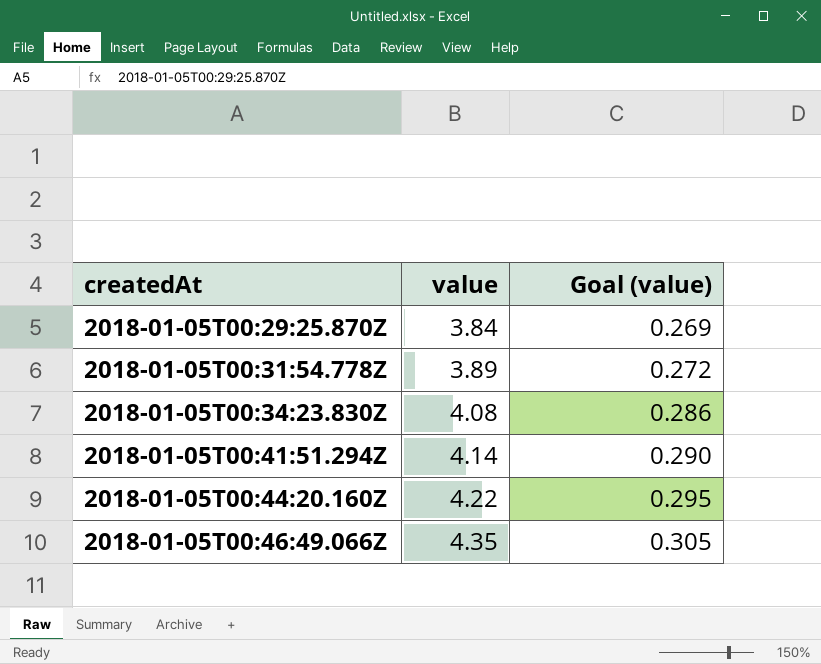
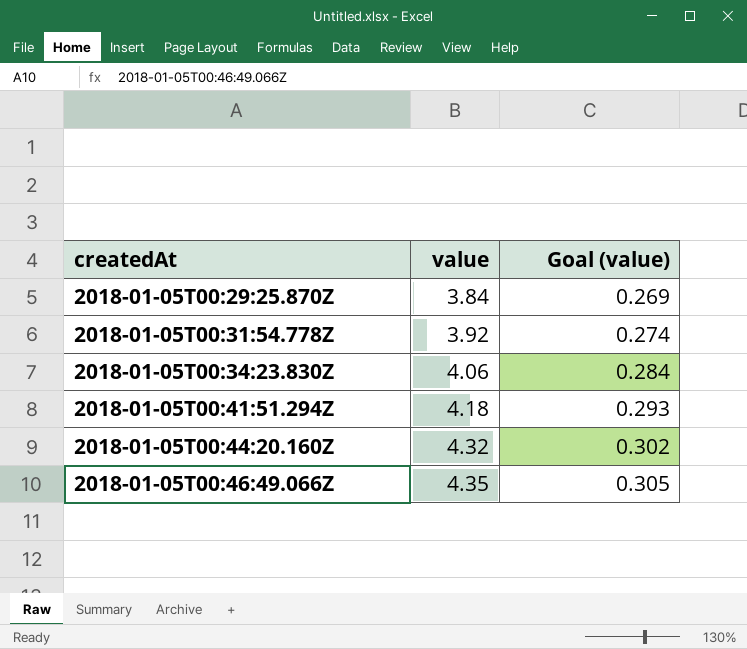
2018-01-05T00:31:54.778Z | value: 3.89 -> 3.92
2018-01-05T00:31:54.778Z | Goal (value): 0.272 -> 0.274
2018-01-05T00:34:23.830Z | value: 4.08 -> 4.06
2018-01-05T00:34:23.830Z | Goal (value): 0.286 -> 0.284
2018-01-05T00:41:51.294Z | value: 4.14 -> 4.18
2018-01-05T00:41:51.294Z | Goal (value): 0.290 -> 0.293
2018-01-05T00:44:20.160Z | value: 4.22 -> 4.32
2018-01-05T00:44:20.160Z | Goal (value): 0.295 -> 0.302

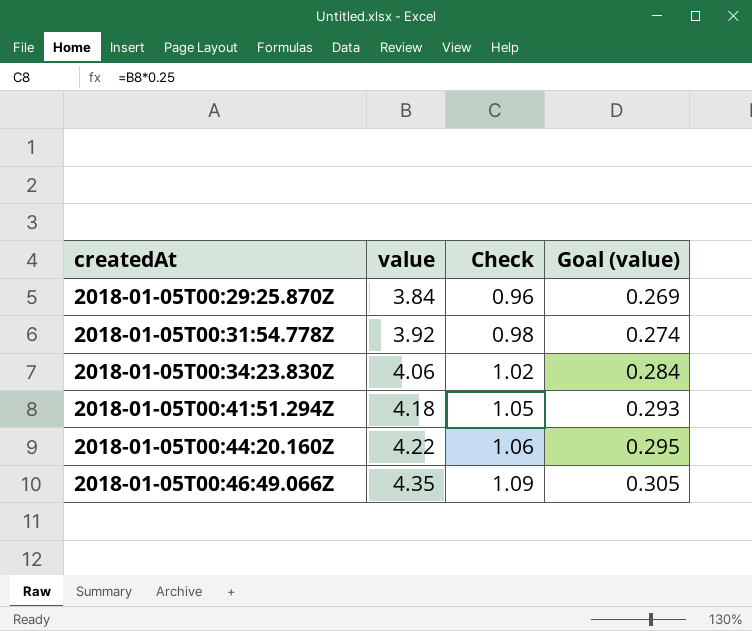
column Check | formula: none -> [value] * 0.25
2018-01-05T00:44:20.160Z | value: 4.32 -> 4.22
2018-01-05T00:44:20.160Z | Goal (value): 0.302 -> 0.295

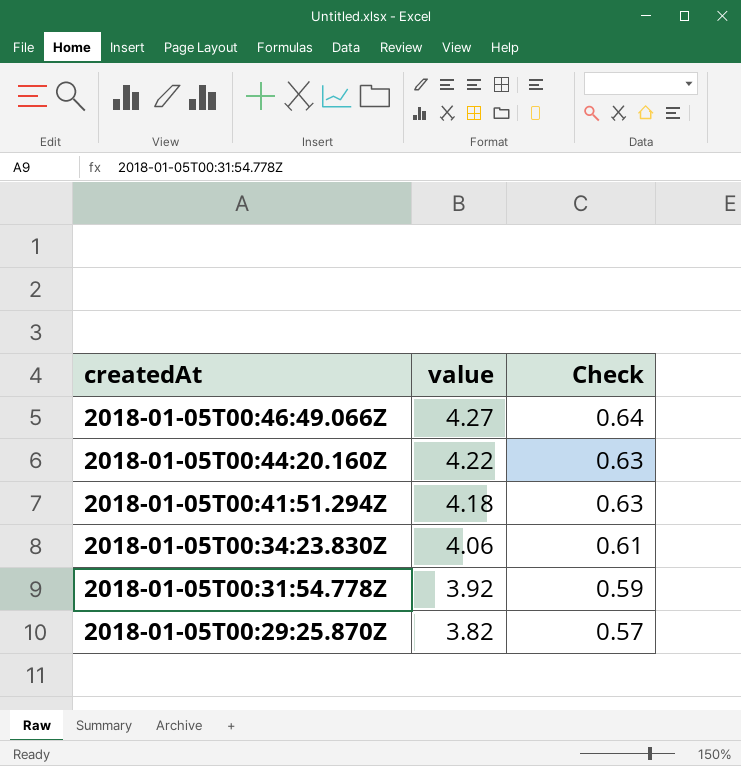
row order: createdAt ascending -> createdAt descending
column Goal (value) | formula: [value] * 0.07 -> none
column Check | formula: [value] * 0.25 -> [value] * 0.15
2018-01-05T00:46:49.066Z | value: 4.35 -> 4.27
2018-01-05T00:29:25.870Z | value: 3.84 -> 3.82

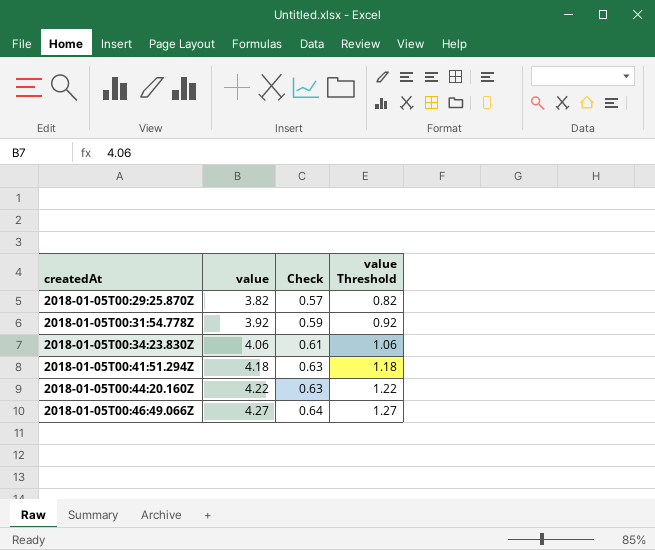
row order: createdAt descending -> createdAt ascending
column value Threshold | formula: none -> [value] - 3

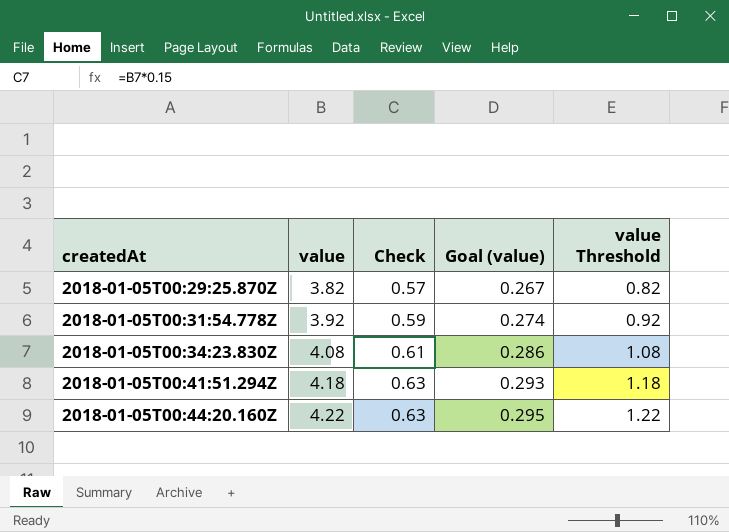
column Goal (value) | formula: none -> [value] * 0.07
row 2018-01-05T00:46:49.066Z: 4.27 | 0.64 | 1.27 -> none
2018-01-05T00:34:23.830Z | value: 4.06 -> 4.08
2018-01-05T00:34:23.830Z | value Threshold: 1.06 -> 1.08

